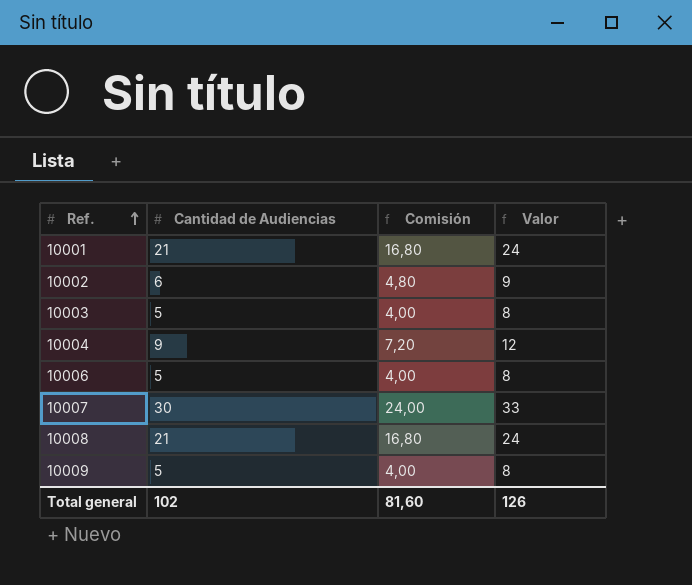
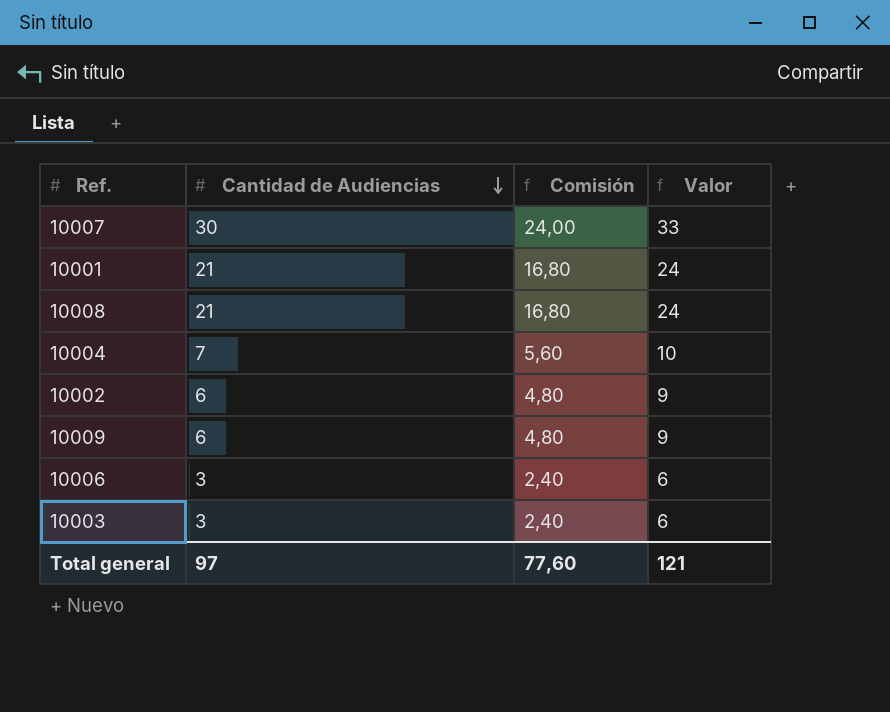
row order: Ref. ascending -> Cantidad de Audiencias descending
10004 | Cantidad de Audiencias: 9 -> 7
10004 | Comisión: 7,20 -> 5,60
10004 | Valor: 12 -> 10
10009 | Cantidad de Audiencias: 5 -> 6
10009 | Comisión: 4,00 -> 4,80
10009 | Valor: 8 -> 9
10006 | Cantidad de Audiencias: 5 -> 3
10006 | Comisión: 4,00 -> 2,40
10006 | Valor: 8 -> 6
10003 | Cantidad de Audiencias: 5 -> 3
10003 | Comisión: 4,00 -> 2,40
10003 | Valor: 8 -> 6
Total general | Cantidad de Audiencias: 102 -> 97
Total general | Comisión: 81,60 -> 77,60
Total general | Valor: 126 -> 121

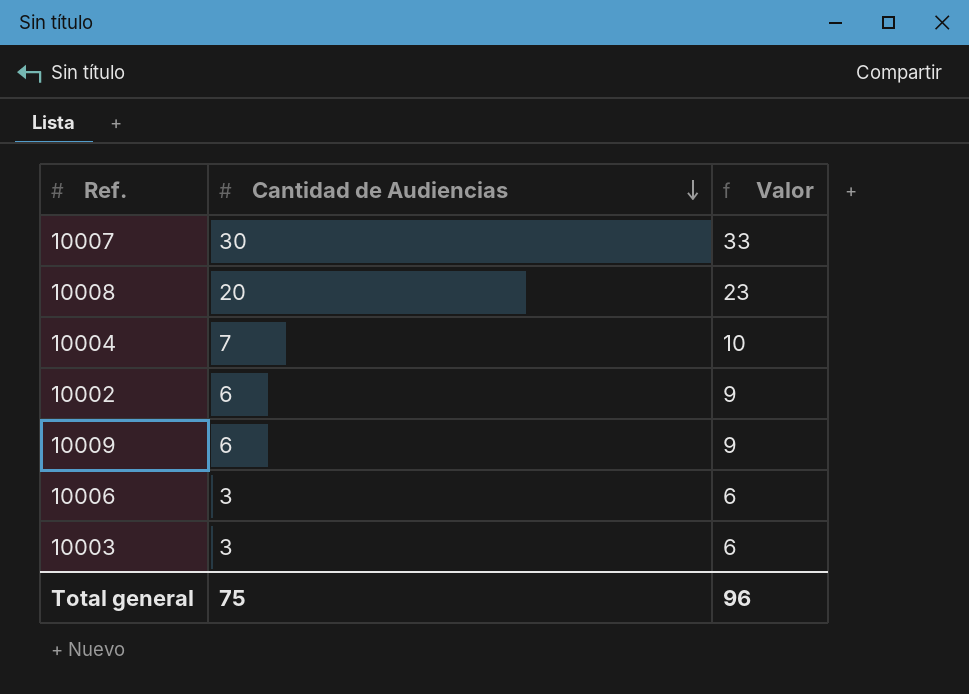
column Comisión | formula: [Cantidad de Audiencias] * 0,8 -> none
row 10001: 21 | 16,80 | 24 -> none
10008 | Cantidad de Audiencias: 21 -> 20
10008 | Valor: 24 -> 23
Total general | Cantidad de Audiencias: 97 -> 75
Total general | Valor: 121 -> 96

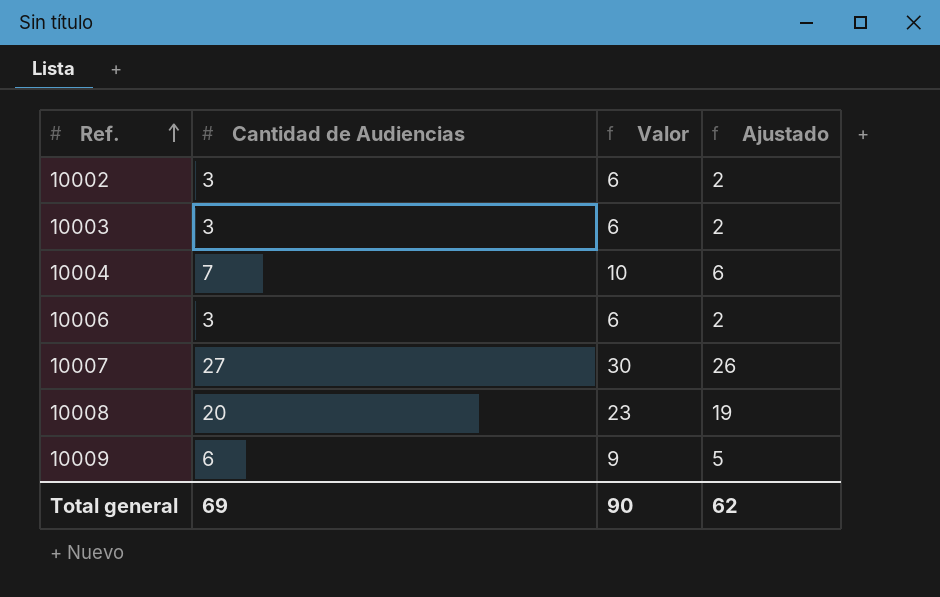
row order: Cantidad de Audiencias descending -> Ref. ascending
column Ajustado | formula: none -> [Cantidad de Audiencias] - 1
10002 | Cantidad de Audiencias: 6 -> 3
10002 | Valor: 9 -> 6
10007 | Cantidad de Audiencias: 30 -> 27
10007 | Valor: 33 -> 30
Total general | Cantidad de Audiencias: 75 -> 69
Total general | Valor: 96 -> 90

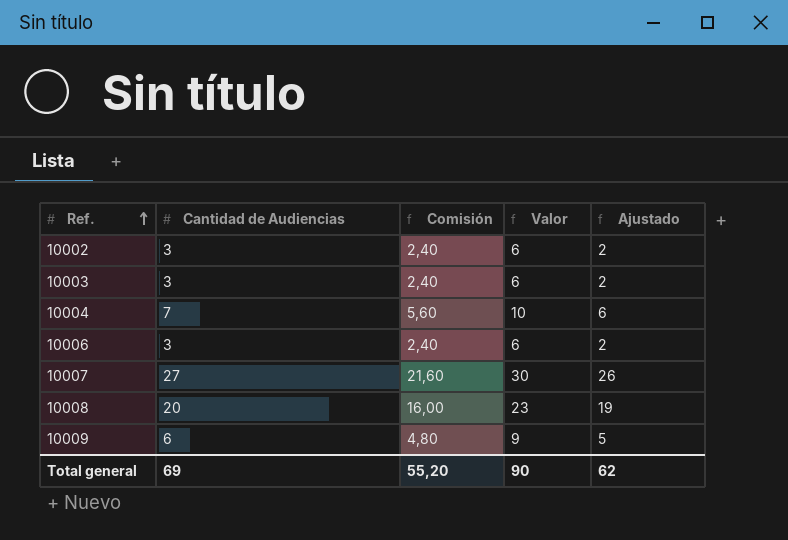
column Comisión | formula: none -> [Cantidad de Audiencias] * 0,8

